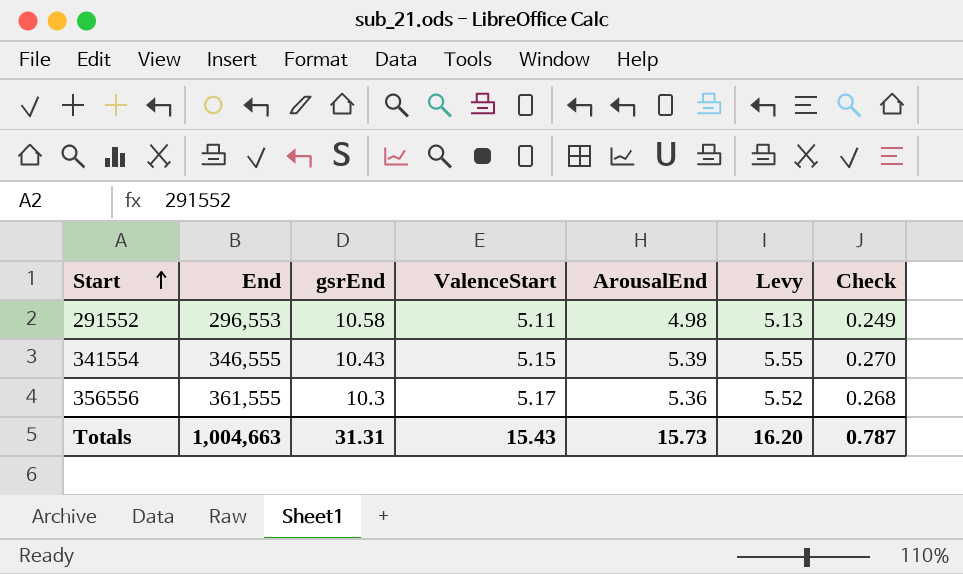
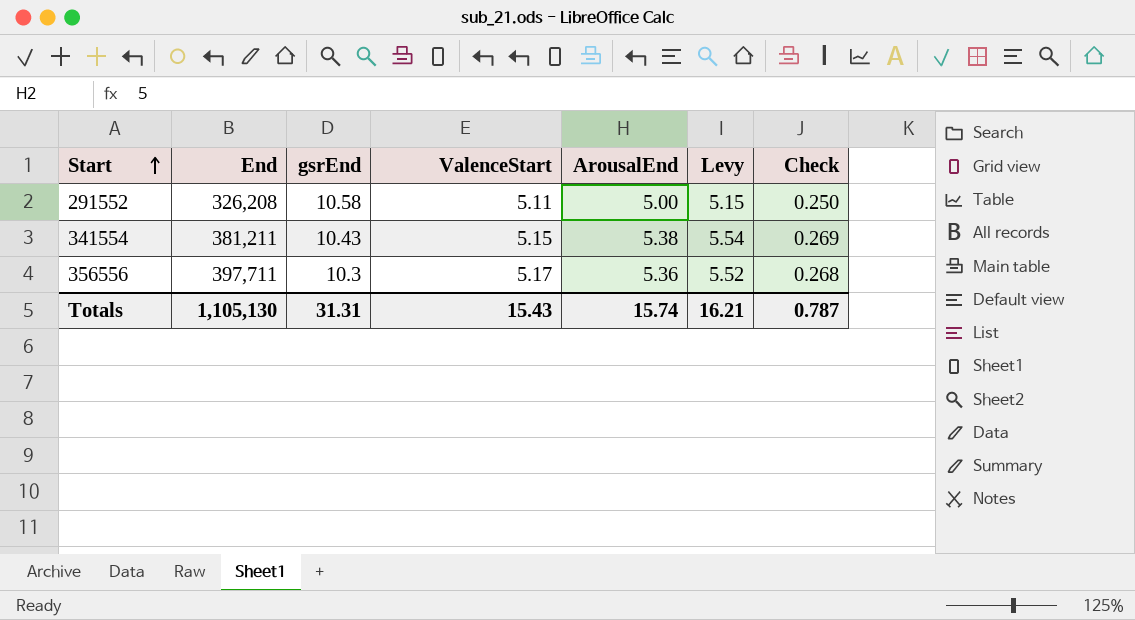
291552 | End: 296,553 -> 326,208
291552 | ArousalEnd: 4.98 -> 5.00
291552 | Levy: 5.13 -> 5.15
291552 | Check: 0.249 -> 0.250
341554 | End: 346,555 -> 381,211
341554 | ArousalEnd: 5.39 -> 5.38
341554 | Levy: 5.55 -> 5.54
341554 | Check: 0.270 -> 0.269
356556 | End: 361,555 -> 397,711
Totals | End: 1,004,663 -> 1,105,130
Totals | ArousalEnd: 15.73 -> 15.74
Totals | Levy: 16.20 -> 16.21

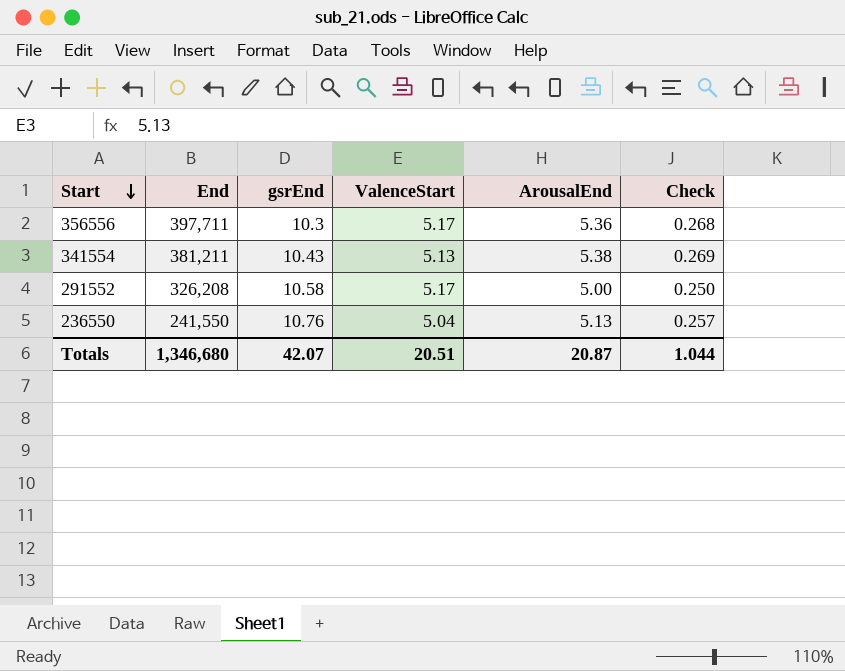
row order: Start ascending -> Start descending
column Levy | formula: [ArousalEnd] * 1.03 -> none
341554 | ValenceStart: 5.15 -> 5.13
291552 | ValenceStart: 5.11 -> 5.17
row 236550: none -> 241,550 | 10.76 | 5.04 | 5.13 | 0.257
Totals | End: 1,105,130 -> 1,346,680
Totals | gsrEnd: 31.31 -> 42.07
Totals | ValenceStart: 15.43 -> 20.51
Totals | ArousalEnd: 15.74 -> 20.87
Totals | Check: 0.787 -> 1.044

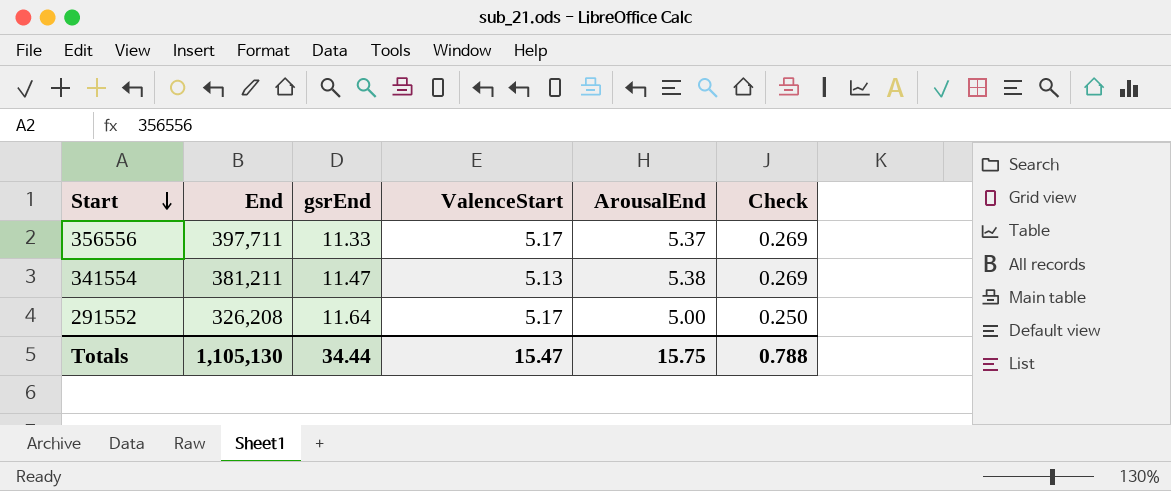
row 236550: 241,550 | 10.76 | 5.04 | 5.13 | 0.257 -> none
356556 | gsrEnd: 10.3 -> 11.33
356556 | ArousalEnd: 5.36 -> 5.37
356556 | Check: 0.268 -> 0.269
341554 | gsrEnd: 10.43 -> 11.47
291552 | gsrEnd: 10.58 -> 11.64
Totals | End: 1,346,680 -> 1,105,130
Totals | gsrEnd: 42.07 -> 34.44
Totals | ValenceStart: 20.51 -> 15.47
Totals | ArousalEnd: 20.87 -> 15.75
Totals | Check: 1.044 -> 0.788

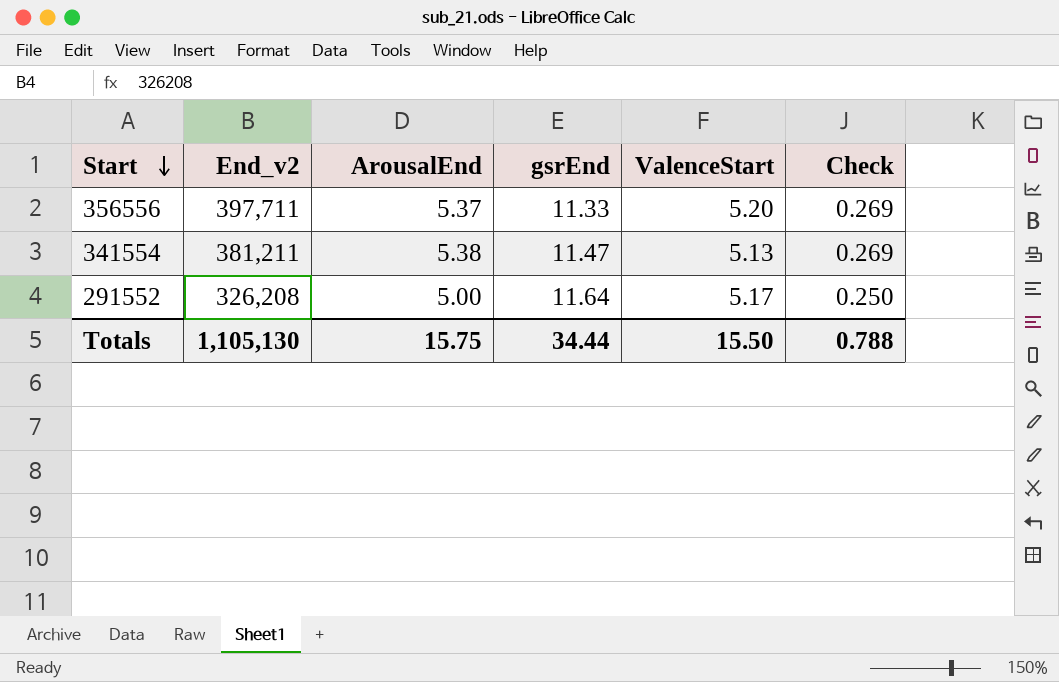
column name: End -> End_v2
column ArousalEnd | position: 5 -> 3
356556 | ValenceStart: 5.17 -> 5.20
Totals | ValenceStart: 15.47 -> 15.50

